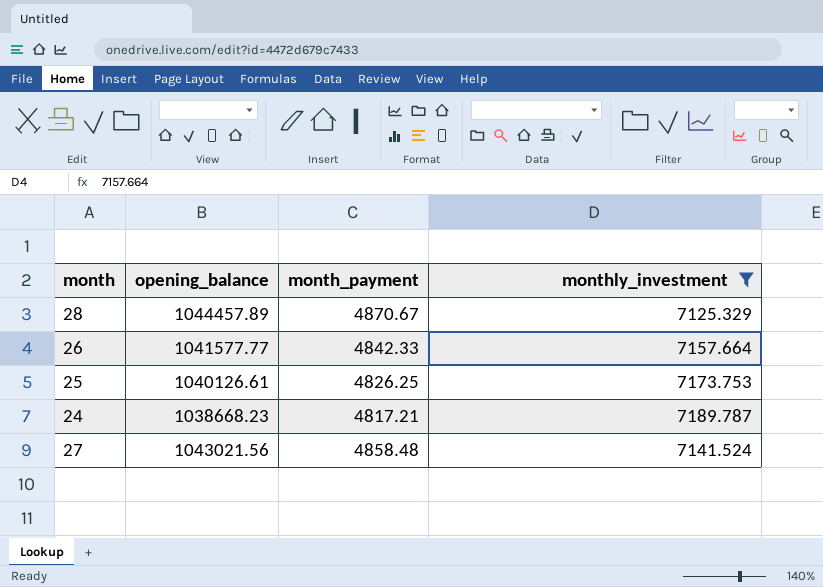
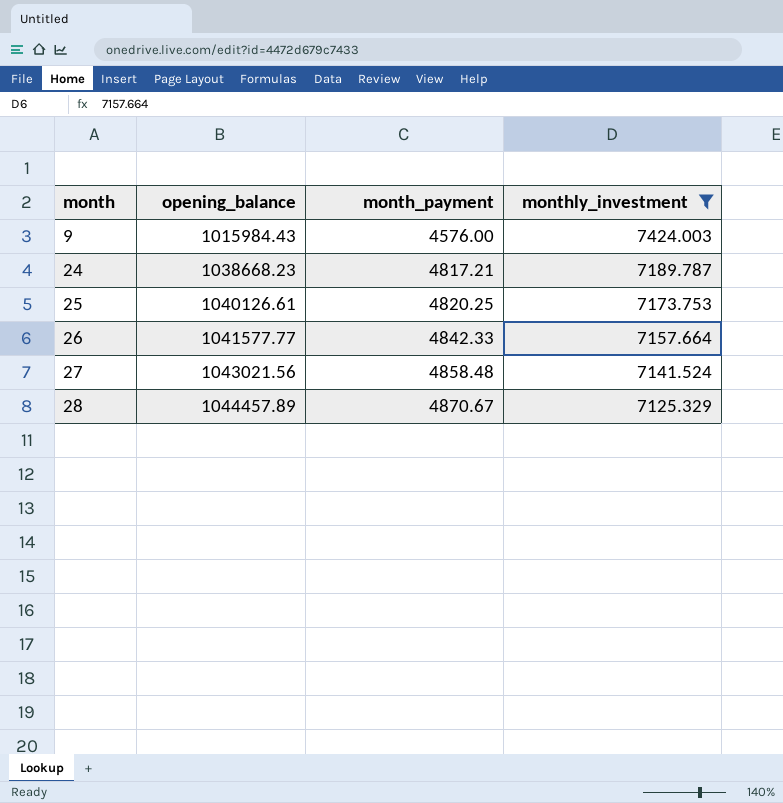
row order: none -> month ascending
row 9: none -> 1015984.43 | 4576.00 | 7424.003
25 | month_payment: 4826.25 -> 4820.25

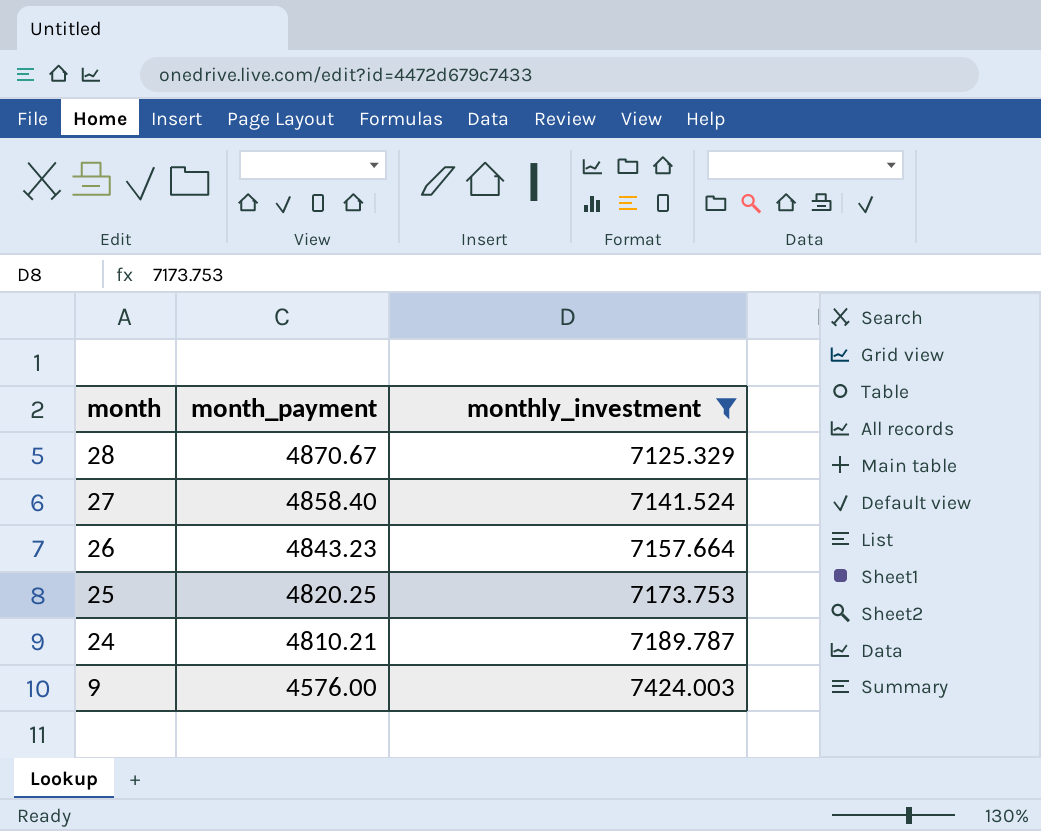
row order: month ascending -> month descending
column opening_balance | position: 2 -> none
27 | month_payment: 4858.48 -> 4858.40
26 | month_payment: 4842.33 -> 4843.23
24 | month_payment: 4817.21 -> 4810.21

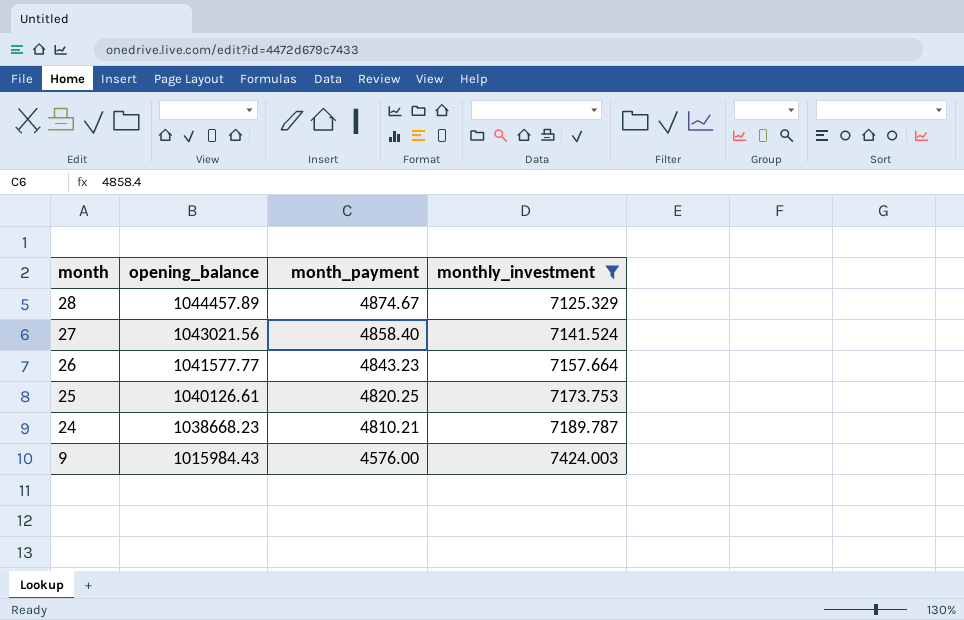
column opening_balance | position: none -> 2
28 | month_payment: 4870.67 -> 4874.67

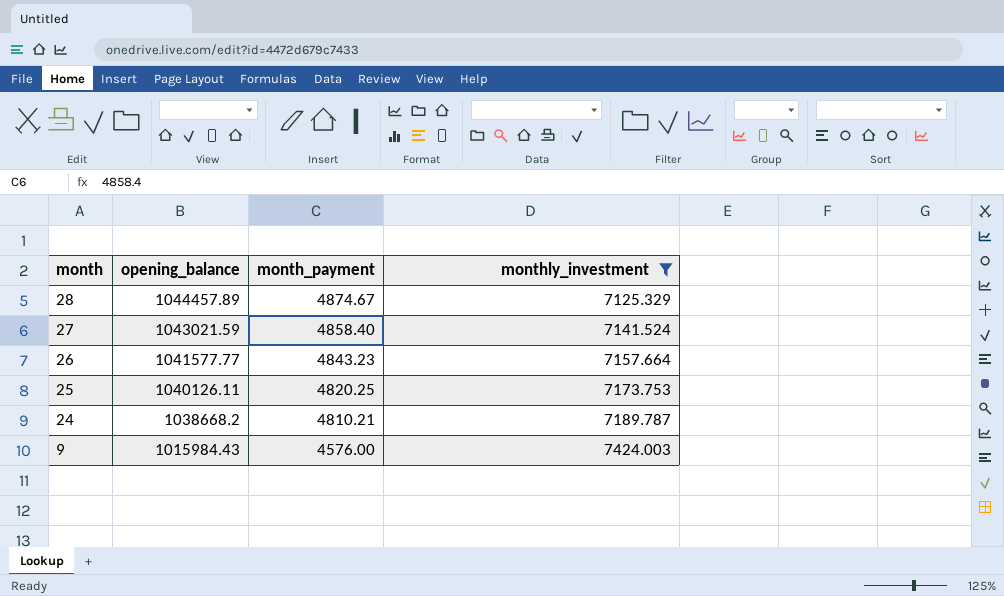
27 | opening_balance: 1043021.56 -> 1043021.59
25 | opening_balance: 1040126.61 -> 1040126.11
24 | opening_balance: 1038668.23 -> 1038668.2

